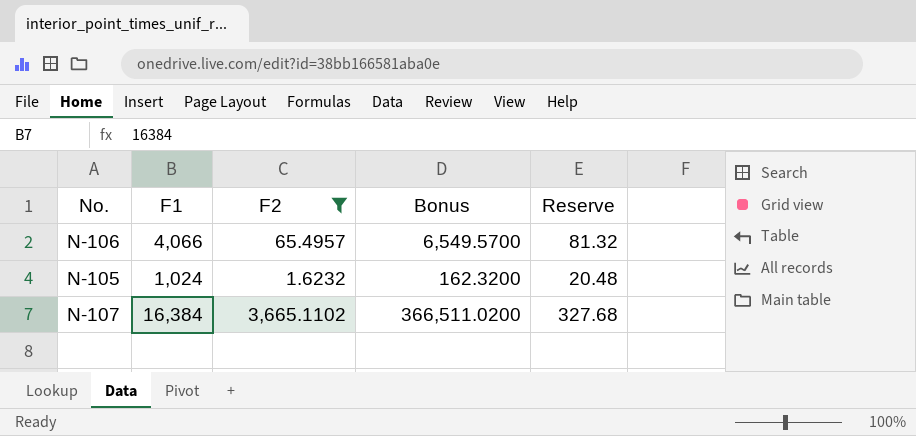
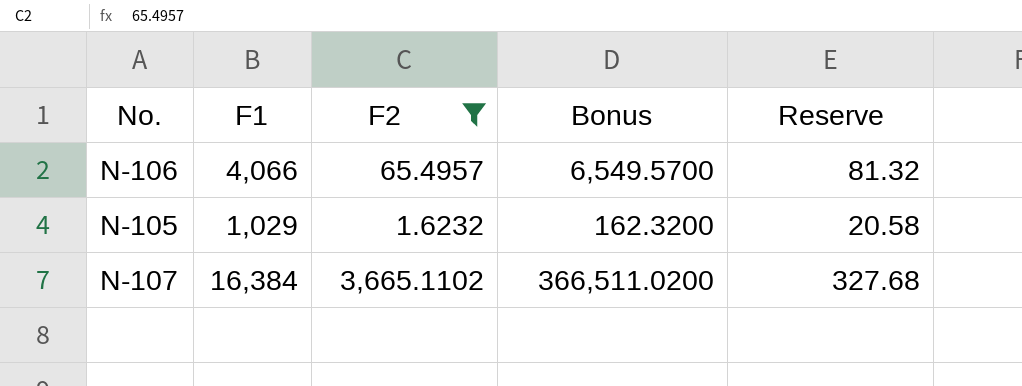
N-105 | F1: 1,024 -> 1,029
N-105 | Reserve: 20.48 -> 20.58

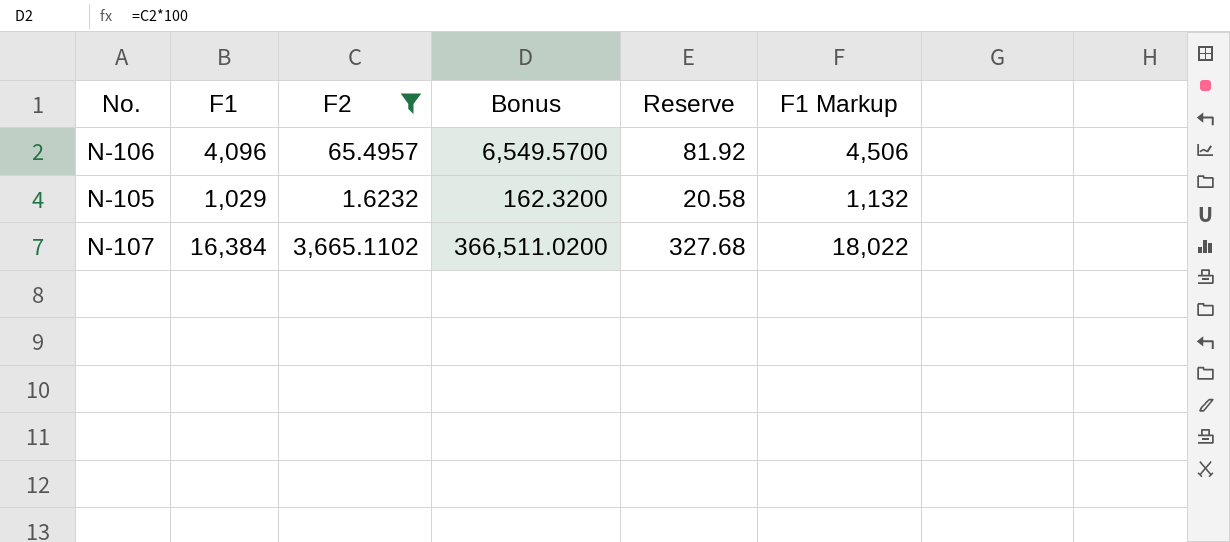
column F1 Markup | formula: none -> [F1] * 1.1
N-106 | F1: 4,066 -> 4,096
N-106 | Reserve: 81.32 -> 81.92

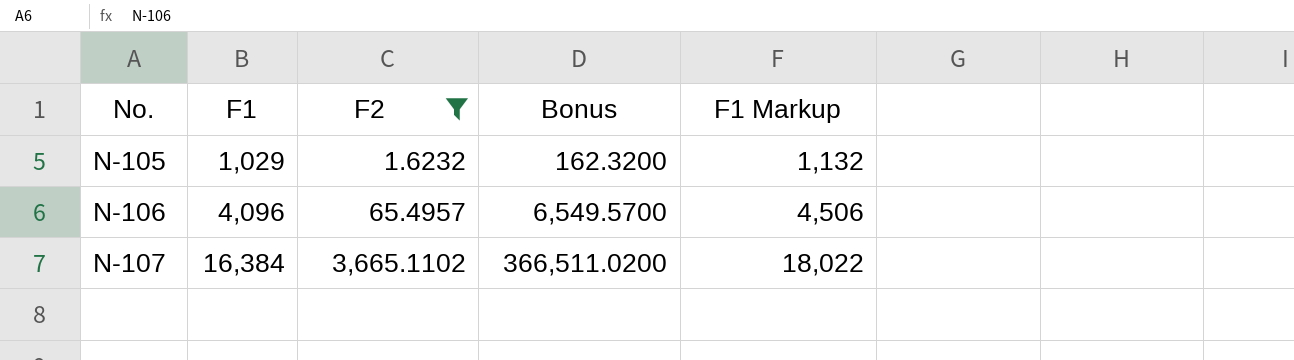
row order: none -> No. ascending
column Reserve | formula: [F1] * 0.02 -> none

